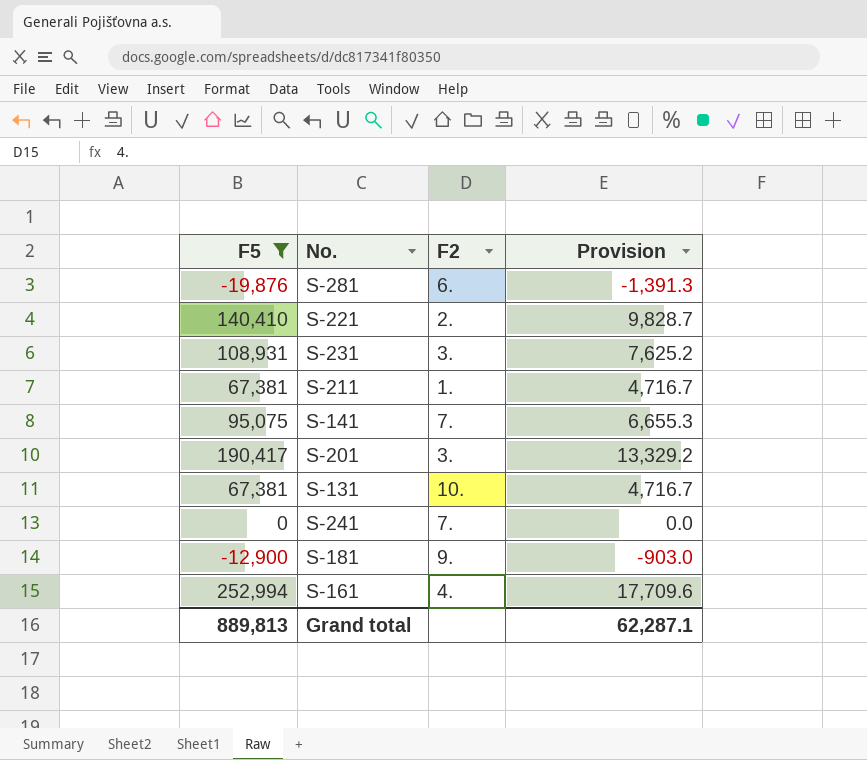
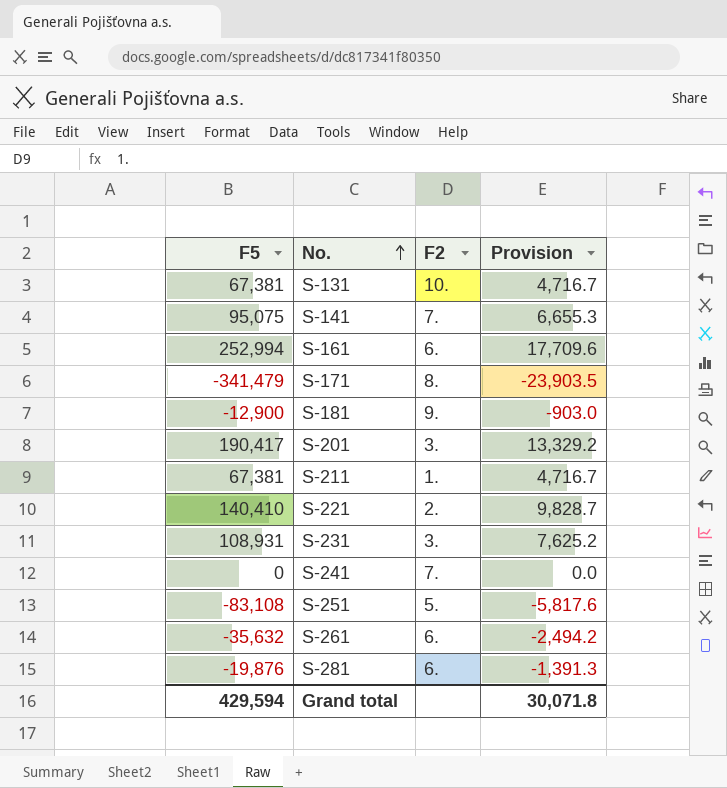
filter: F5 >= -19,876 -> none
row order: none -> No. ascending
S-161 | F2: 4. -> 6.
Grand total | F5: 889,813 -> 429,594
Grand total | Provision: 62,287.1 -> 30,071.8

